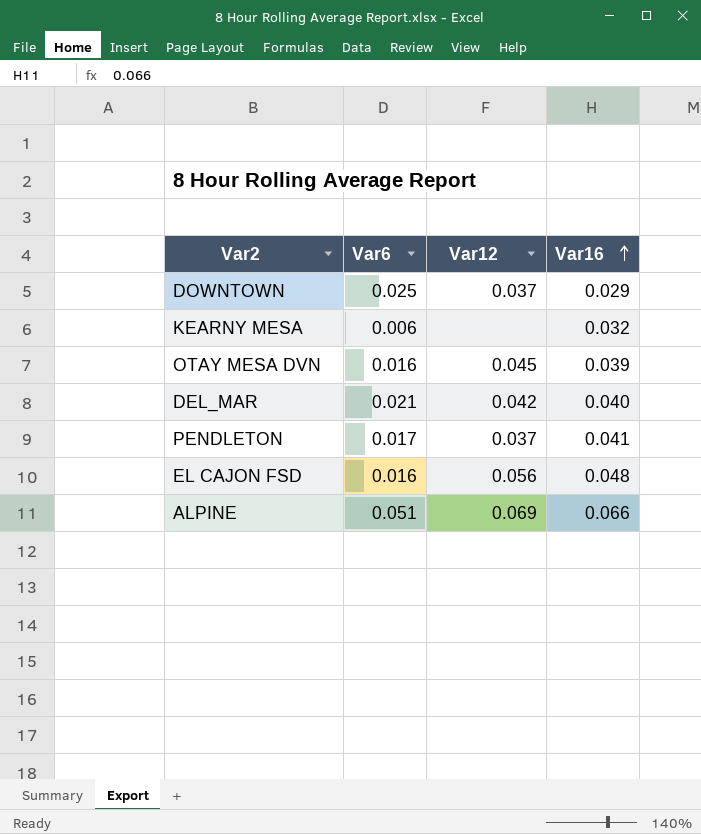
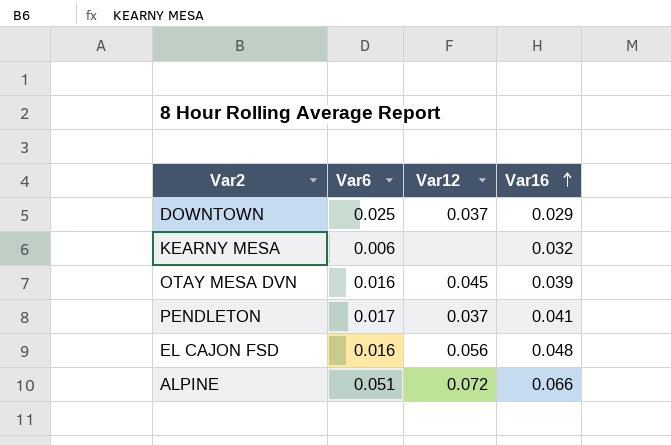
row DEL_MAR: 0.021 | 0.042 | 0.040 -> none
ALPINE | Var12: 0.069 -> 0.072

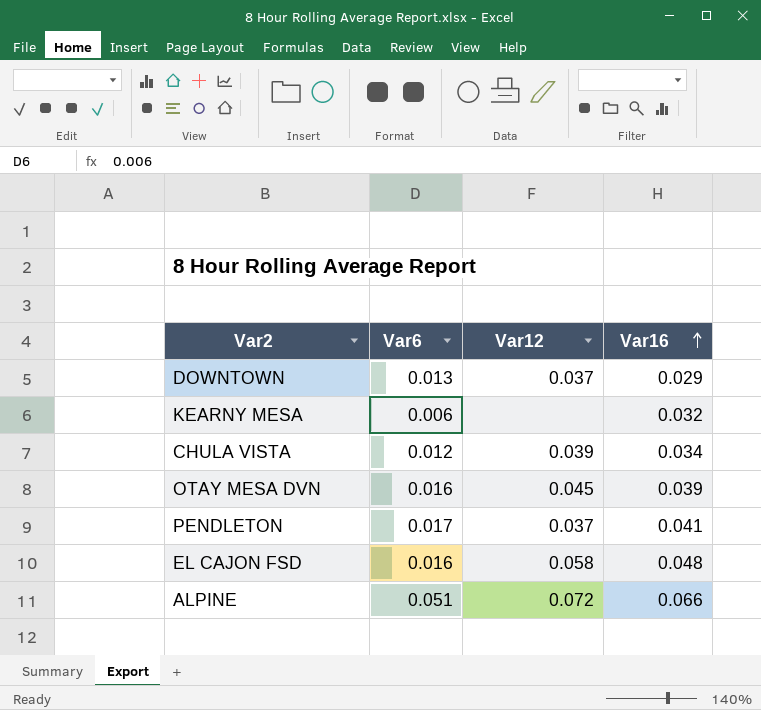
DOWNTOWN | Var6: 0.025 -> 0.013
row CHULA VISTA: none -> 0.012 | 0.039 | 0.034
EL CAJON FSD | Var12: 0.056 -> 0.058

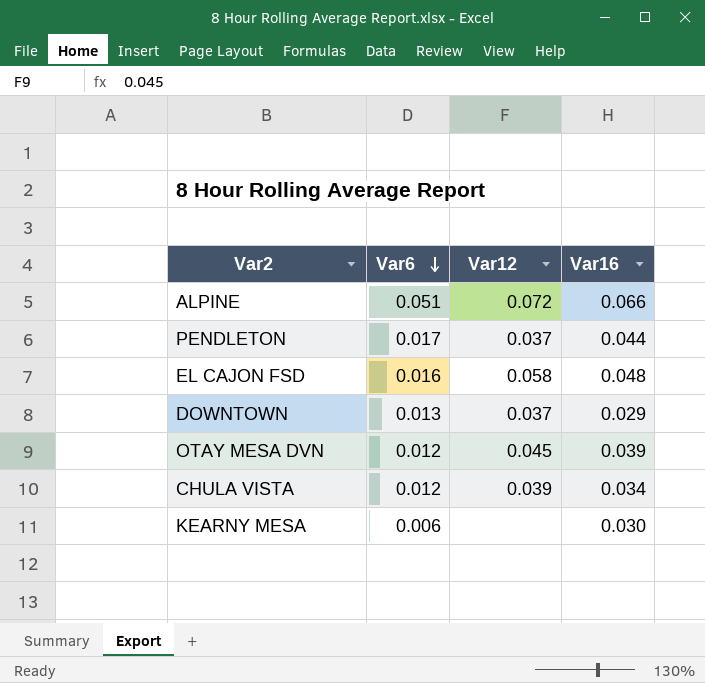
row order: Var16 ascending -> Var6 descending
PENDLETON | Var16: 0.041 -> 0.044
OTAY MESA DVN | Var6: 0.016 -> 0.012
KEARNY MESA | Var16: 0.032 -> 0.030

